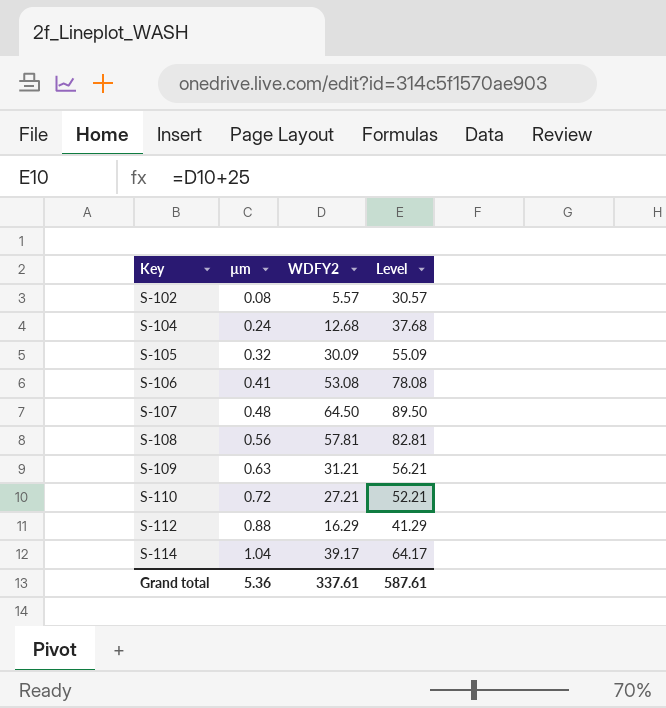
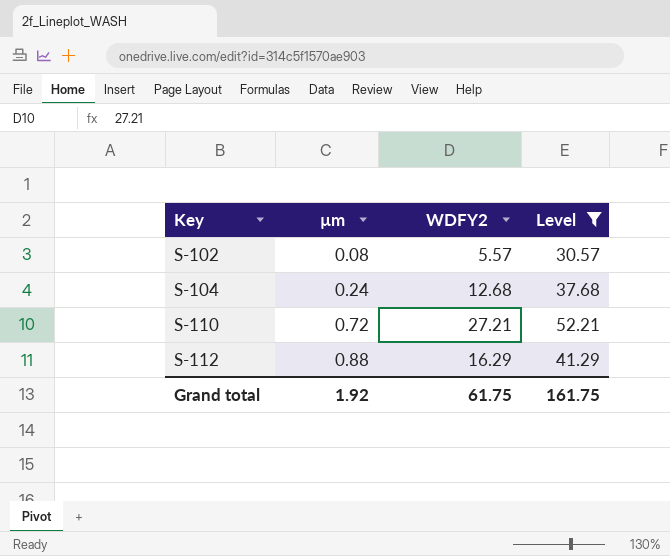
filter: none -> Level <= 52.21
Grand total | µm: 5.36 -> 1.92
Grand total | WDFY2: 337.61 -> 61.75
Grand total | Level: 587.61 -> 161.75

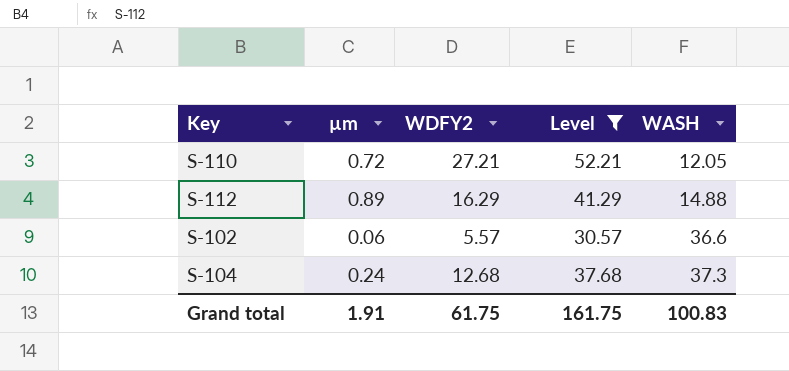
row order: Key ascending -> WASH ascending
column WASH | position: none -> 5
S-112 | µm: 0.88 -> 0.89
S-102 | µm: 0.08 -> 0.06
Grand total | µm: 1.92 -> 1.91

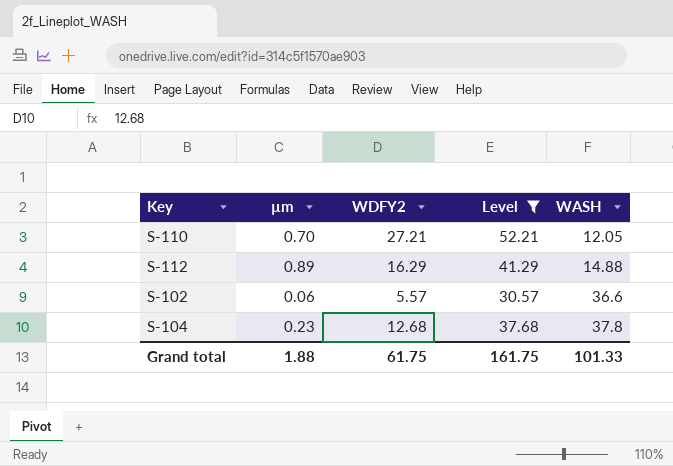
S-110 | µm: 0.72 -> 0.70
S-104 | µm: 0.24 -> 0.23
S-104 | WASH: 37.3 -> 37.8
Grand total | µm: 1.91 -> 1.88
Grand total | WASH: 100.83 -> 101.33

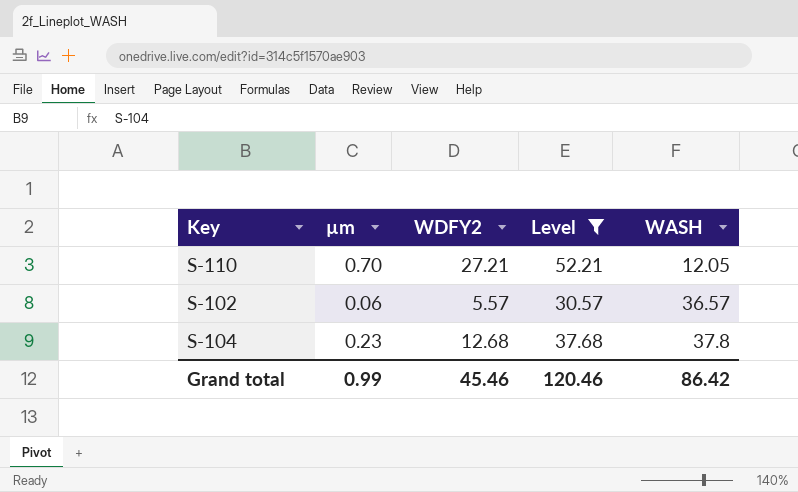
row S-112: 0.89 | 16.29 | 41.29 | 14.88 -> none
S-102 | WASH: 36.6 -> 36.57
Grand total | µm: 1.88 -> 0.99
Grand total | WDFY2: 61.75 -> 45.46
Grand total | Level: 161.75 -> 120.46
Grand total | WASH: 101.33 -> 86.42

